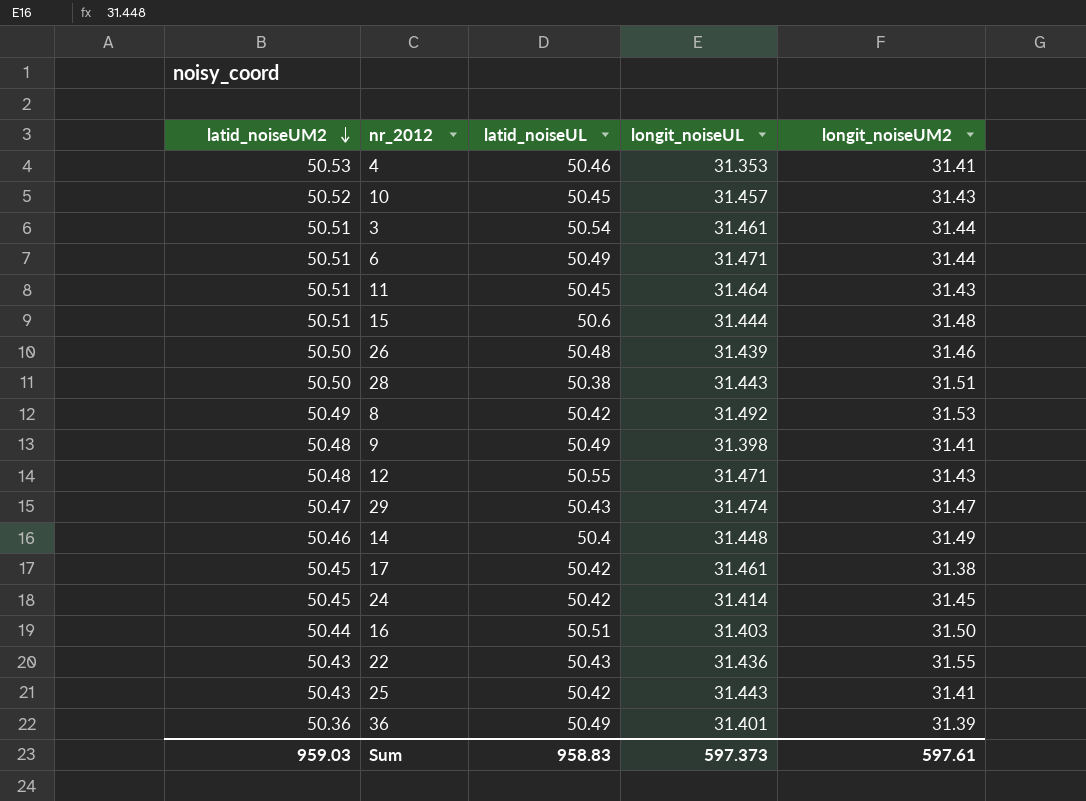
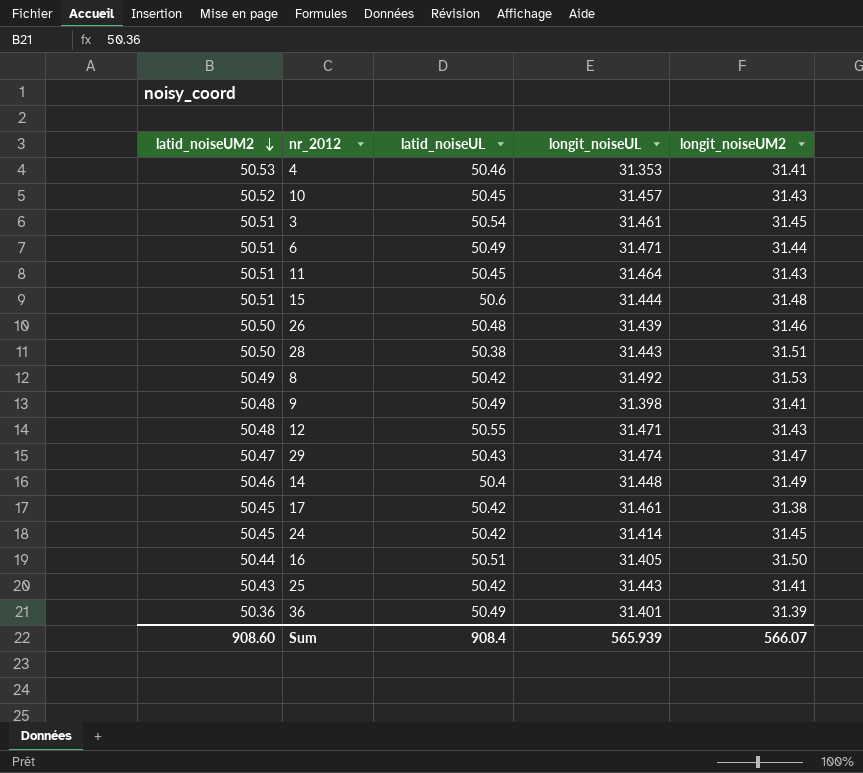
row 22: 50.43 | 50.43 | 31.436 | 31.55 -> none
3 | longit_noiseUM2: 31.44 -> 31.45
16 | longit_noiseUL: 31.403 -> 31.405
Sum | latid_noiseUM2: 959.03 -> 908.60
Sum | latid_noiseUL: 958.83 -> 908.4
Sum | longit_noiseUL: 597.373 -> 565.939
Sum | longit_noiseUM2: 597.61 -> 566.07

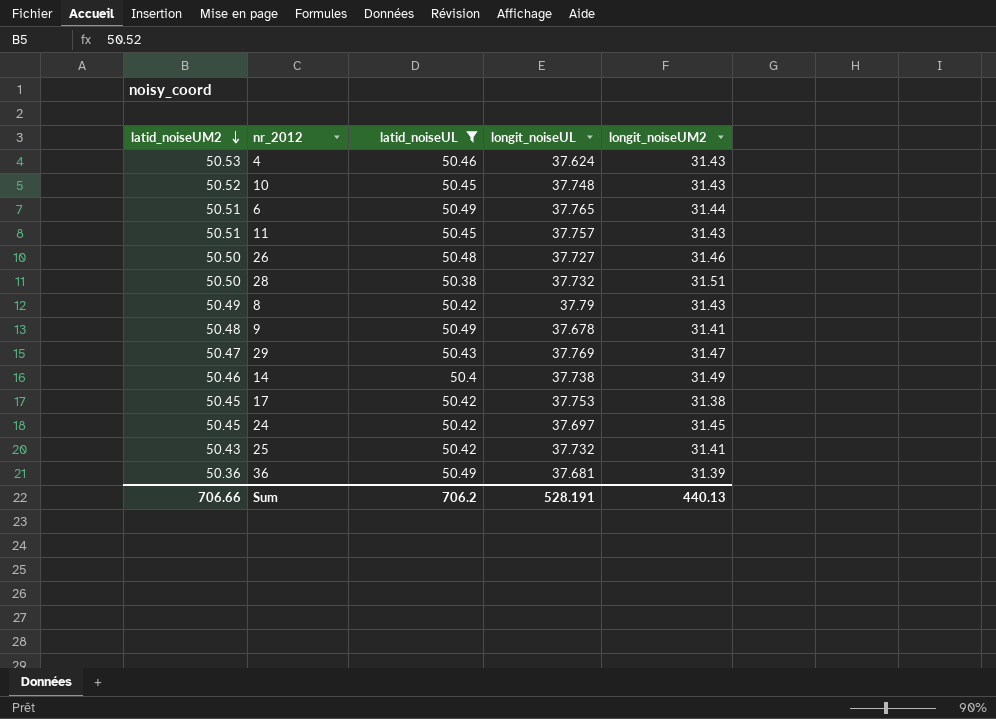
filter: none -> latid_noiseUL <= 50.49
4 | longit_noiseUL: 31.353 -> 37.624
4 | longit_noiseUM2: 31.41 -> 31.43
10 | longit_noiseUL: 31.457 -> 37.748
6 | longit_noiseUL: 31.471 -> 37.765
11 | longit_noiseUL: 31.464 -> 37.757
26 | longit_noiseUL: 31.439 -> 37.727
28 | longit_noiseUL: 31.443 -> 37.732
8 | longit_noiseUL: 31.492 -> 37.79
8 | longit_noiseUM2: 31.53 -> 31.43
9 | longit_noiseUL: 31.398 -> 37.678
29 | longit_noiseUL: 31.474 -> 37.769
14 | longit_noiseUL: 31.448 -> 37.738
17 | longit_noiseUL: 31.461 -> 37.753
24 | longit_noiseUL: 31.414 -> 37.697
25 | longit_noiseUL: 31.443 -> 37.732
36 | longit_noiseUL: 31.401 -> 37.681
Sum | latid_noiseUM2: 908.60 -> 706.66
Sum | latid_noiseUL: 908.4 -> 706.2
Sum | longit_noiseUL: 565.939 -> 528.191
Sum | longit_noiseUM2: 566.07 -> 440.13

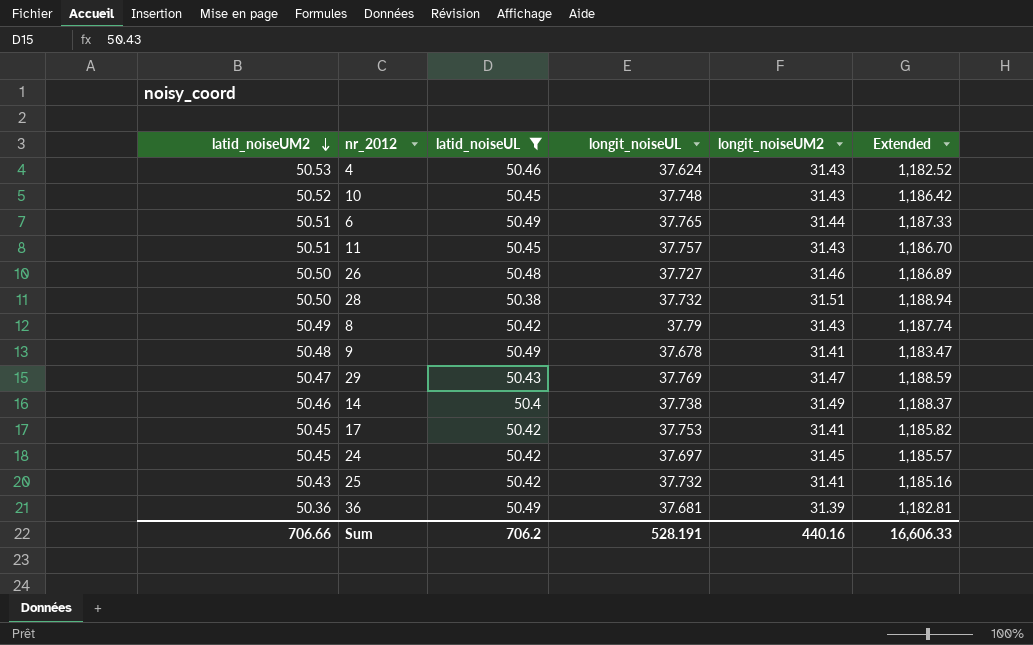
column Extended | formula: none -> [longit_noiseUL] * [longit_noiseUM2]
17 | longit_noiseUM2: 31.38 -> 31.41
Sum | longit_noiseUM2: 440.13 -> 440.16

